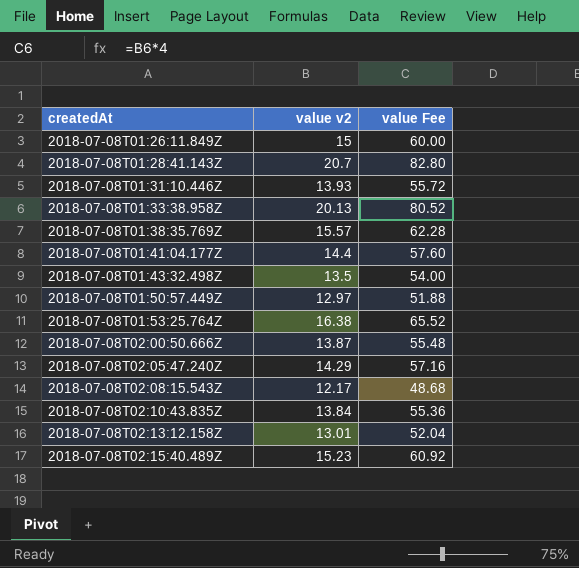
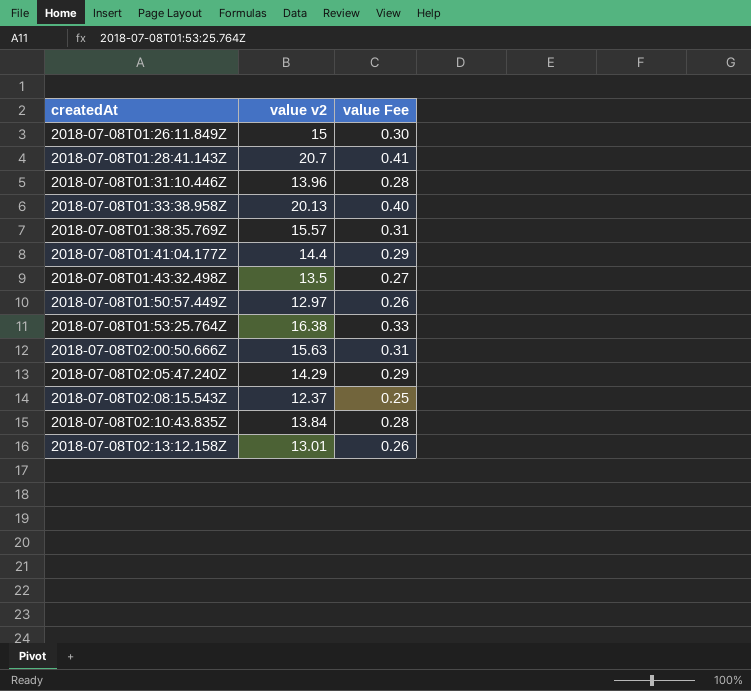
column value Fee | formula: [value v2] * 4 -> [value v2] * 0.02
row 2018-07-08T02:15:40.489Z: 15.23 | 60.92 -> none
2018-07-08T01:31:10.446Z | value v2: 13.93 -> 13.96
2018-07-08T02:00:50.666Z | value v2: 13.87 -> 15.63
2018-07-08T02:08:15.543Z | value v2: 12.17 -> 12.37

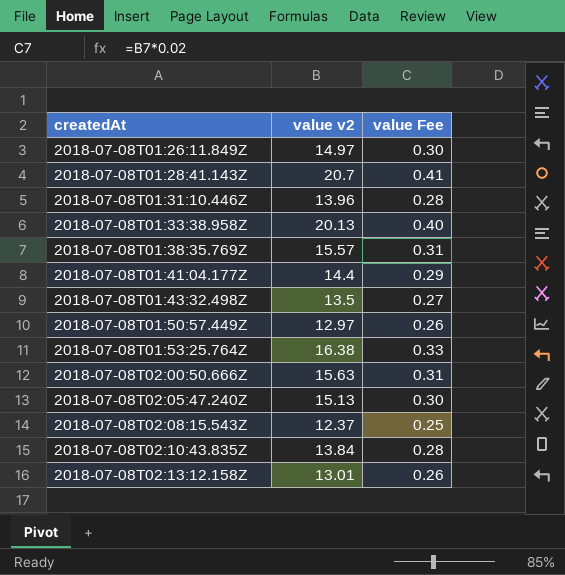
2018-07-08T01:26:11.849Z | value v2: 15 -> 14.97
2018-07-08T02:05:47.240Z | value v2: 14.29 -> 15.13
2018-07-08T02:05:47.240Z | value Fee: 0.29 -> 0.30

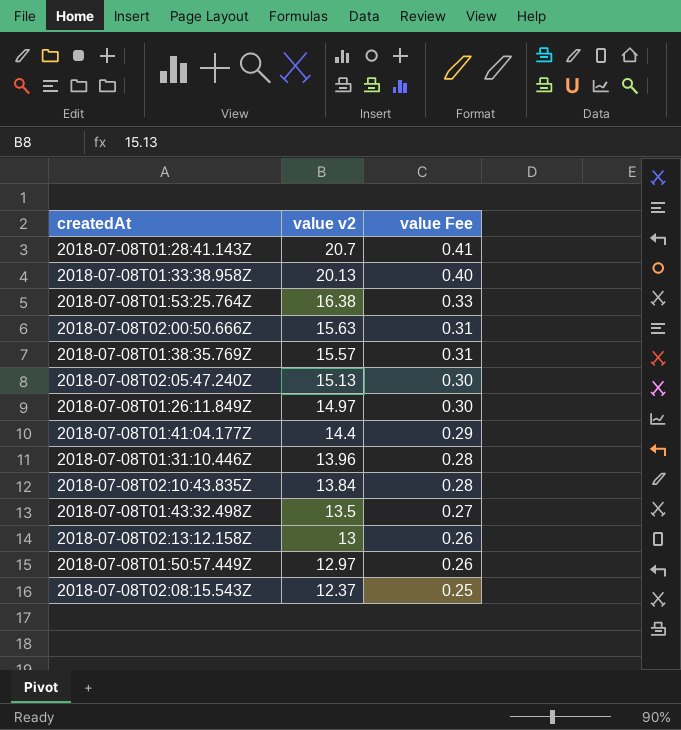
row order: createdAt ascending -> value v2 descending
2018-07-08T02:13:12.158Z | value v2: 13.01 -> 13

